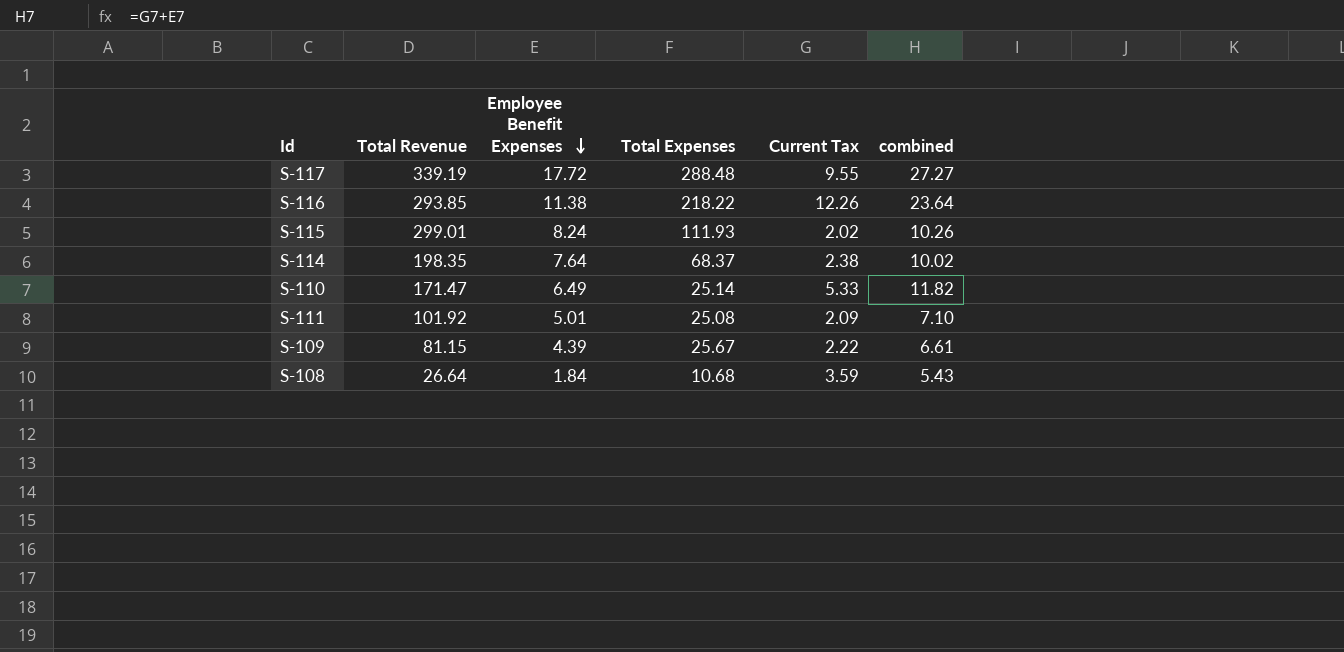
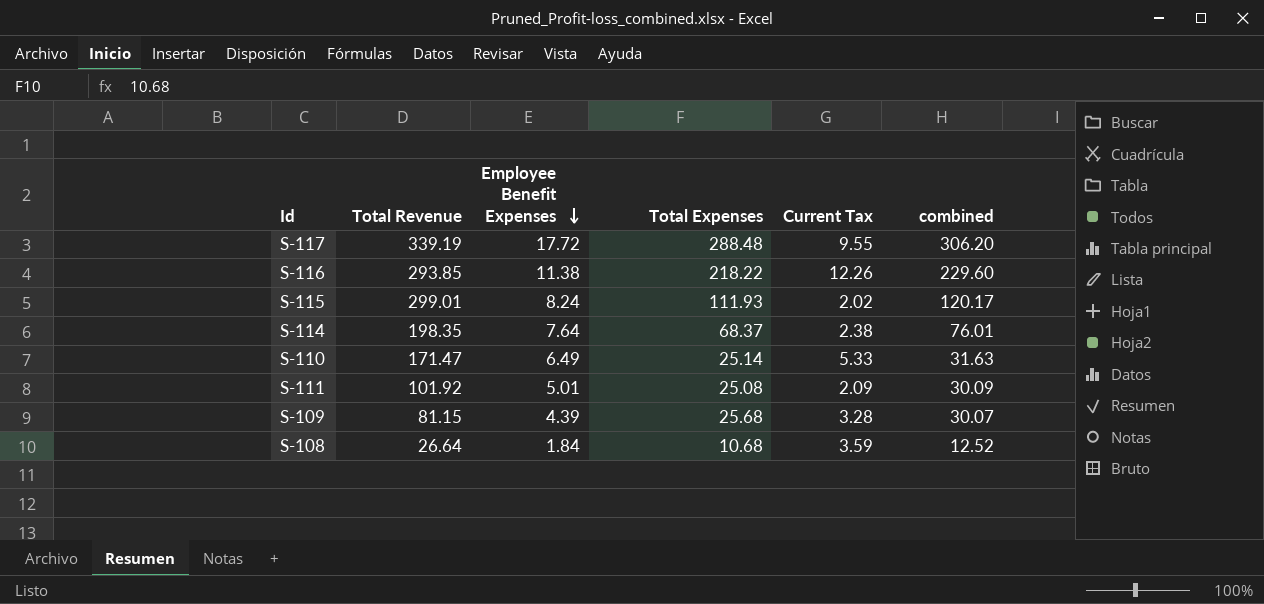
column combined | formula: [Employee Benefit Expenses] + [Current Tax] -> [Employee Benefit Expenses] + [Total Expenses]
S-109 | Total Expenses: 25.67 -> 25.68
S-109 | Current Tax: 2.22 -> 3.28

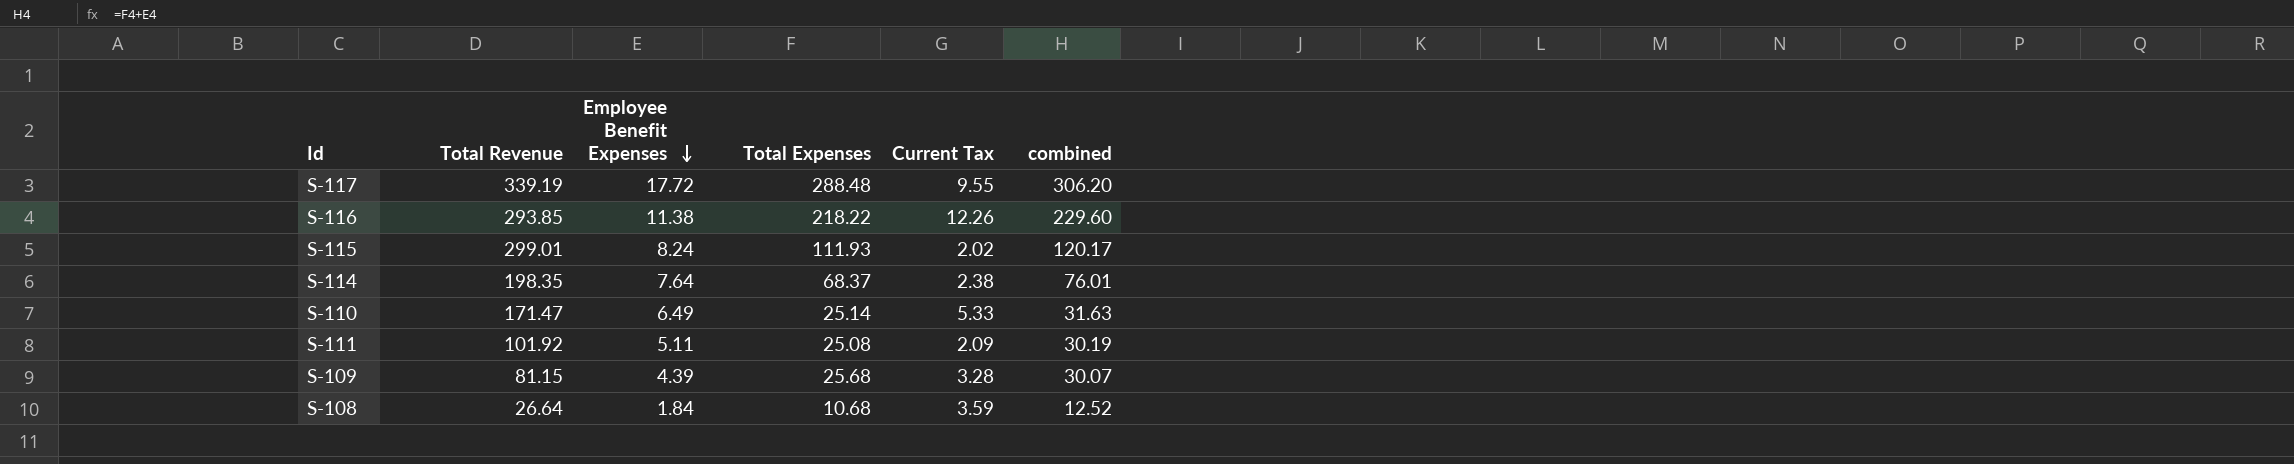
S-111 | Employee Benefit Expenses: 5.01 -> 5.11
S-111 | combined: 30.09 -> 30.19

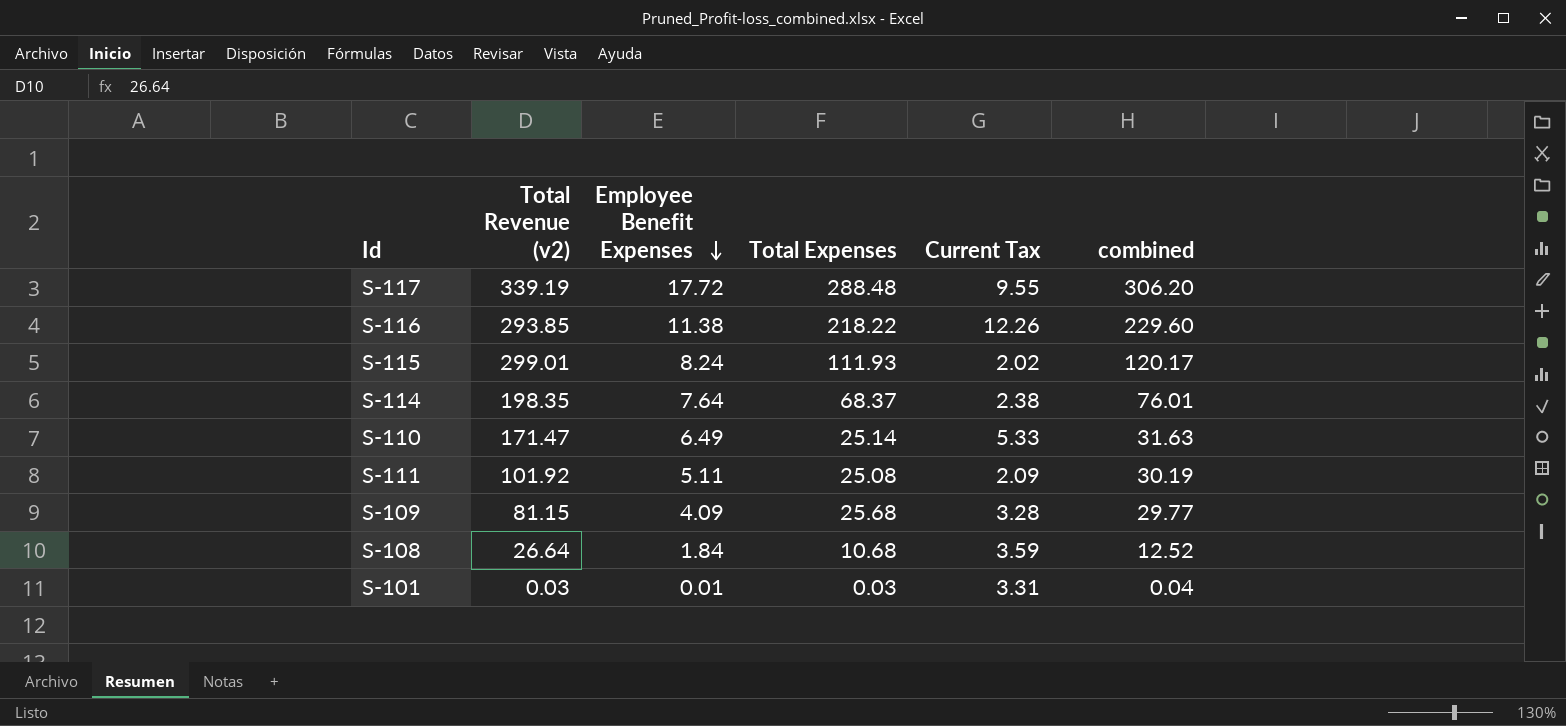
column name: Total Revenue -> Total Revenue (v2)
S-109 | Employee Benefit Expenses: 4.39 -> 4.09
S-109 | combined: 30.07 -> 29.77
row S-101: none -> 0.03 | 0.01 | 0.03 | 3.31 | 0.04

